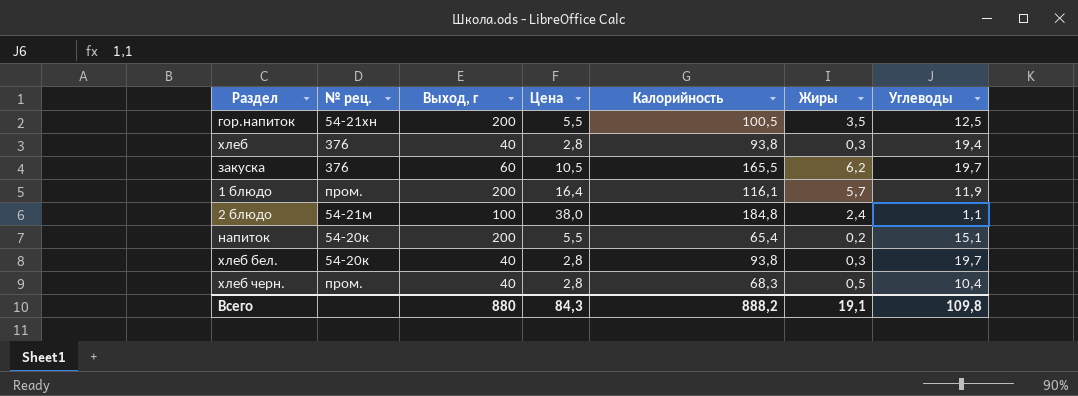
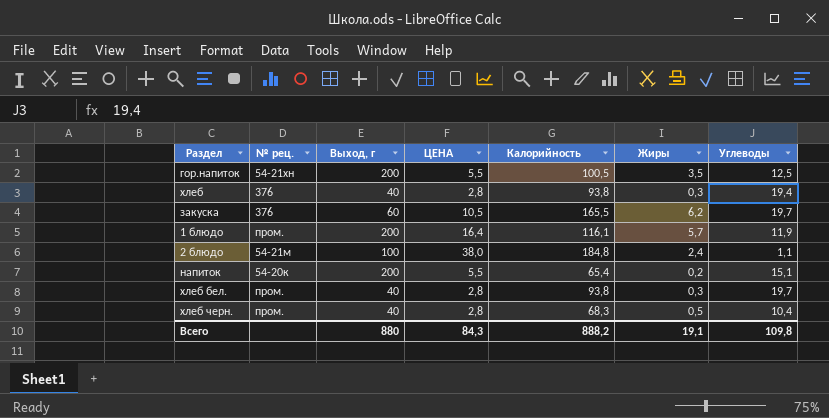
column name: Цена -> ЦЕНА
хлеб бел. | № рец.: 54-20к -> пром.

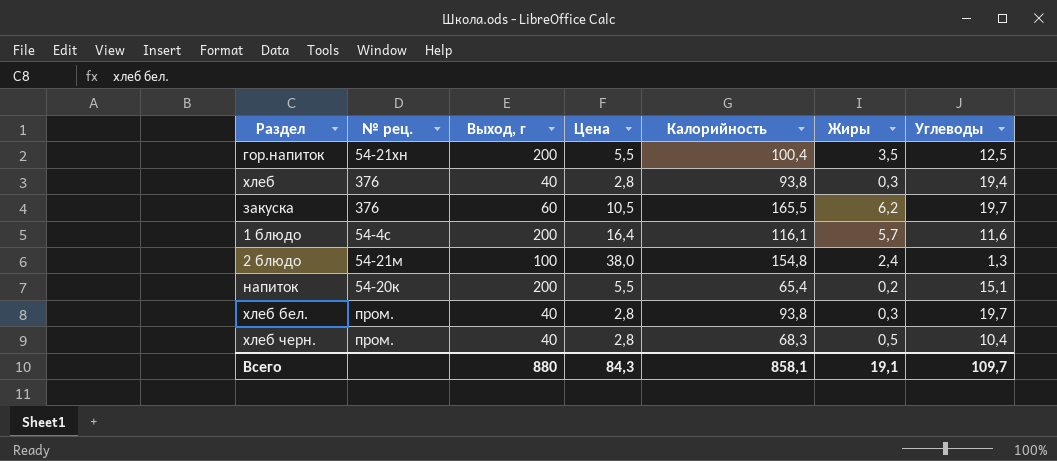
column name: ЦЕНА -> Цена
гор.напиток | Калорийность: 100,5 -> 100,4
1 блюдо | № рец.: пром. -> 54-4с
1 блюдо | Углеводы: 11,9 -> 11,6
2 блюдо | Калорийность: 184,8 -> 154,8
2 блюдо | Углеводы: 1,1 -> 1,3
Всего | Калорийность: 888,2 -> 858,1
Всего | Углеводы: 109,8 -> 109,7

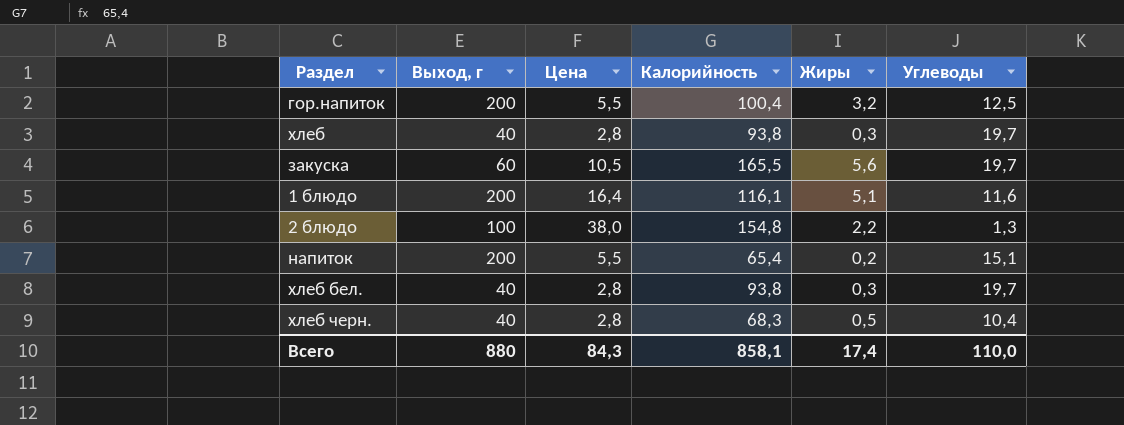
column № рец. | position: 2 -> none
гор.напиток | Жиры: 3,5 -> 3,2
хлеб | Углеводы: 19,4 -> 19,7
закуска | Жиры: 6,2 -> 5,6
1 блюдо | Жиры: 5,7 -> 5,1
2 блюдо | Жиры: 2,4 -> 2,2
Всего | Жиры: 19,1 -> 17,4
Всего | Углеводы: 109,7 -> 110,0

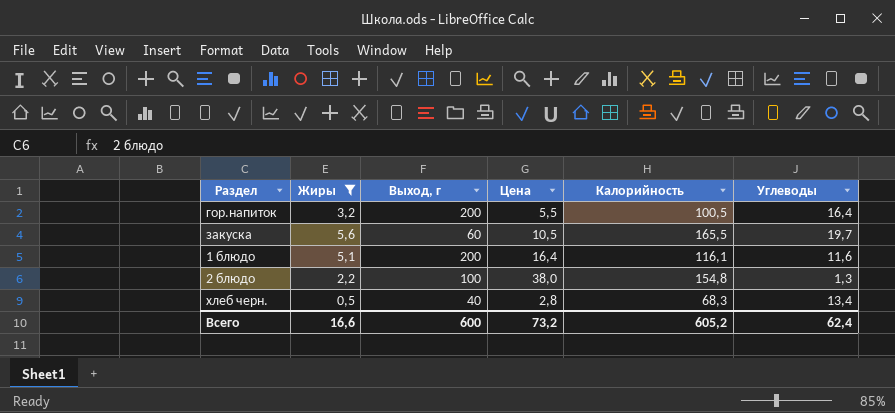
filter: none -> Жиры >= 0,5
column Жиры | position: 5 -> 2
гор.напиток | Калорийность: 100,4 -> 100,5
гор.напиток | Углеводы: 12,5 -> 16,4
хлеб черн. | Углеводы: 10,4 -> 13,4
Всего | Жиры: 17,4 -> 16,6
Всего | Выход, г: 880 -> 600
Всего | Цена: 84,3 -> 73,2
Всего | Калорийность: 858,1 -> 605,2
Всего | Углеводы: 110,0 -> 62,4

